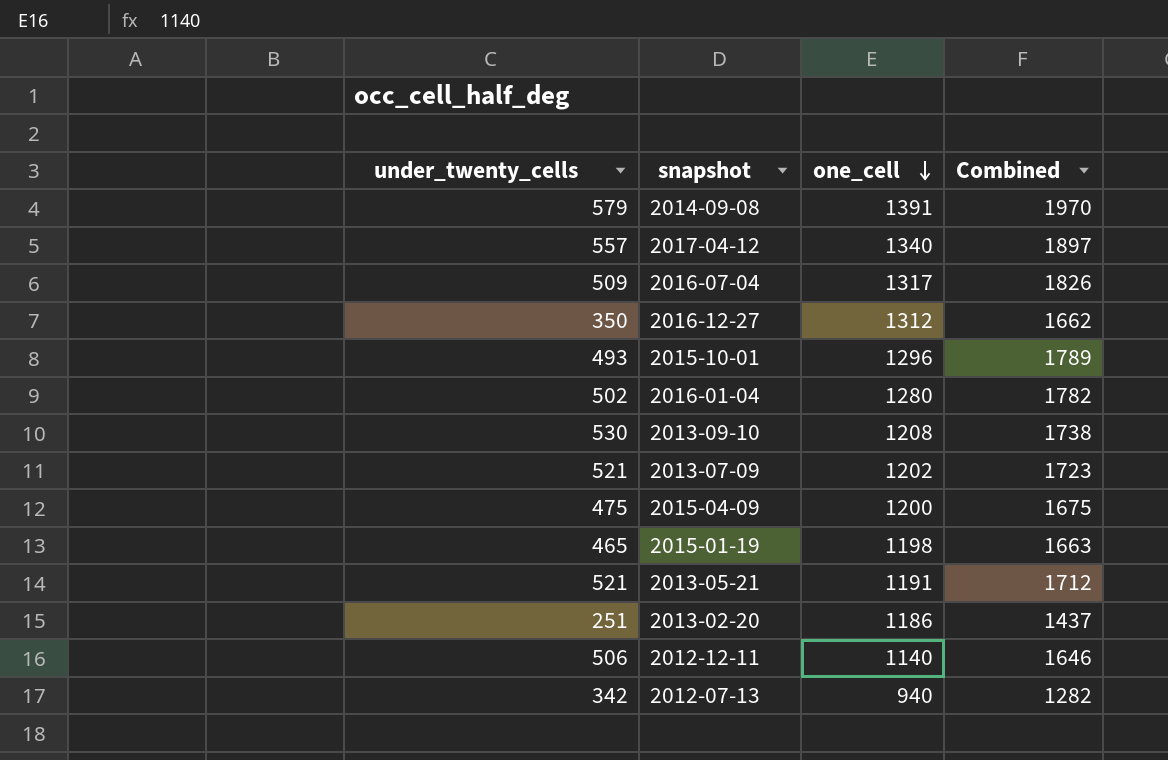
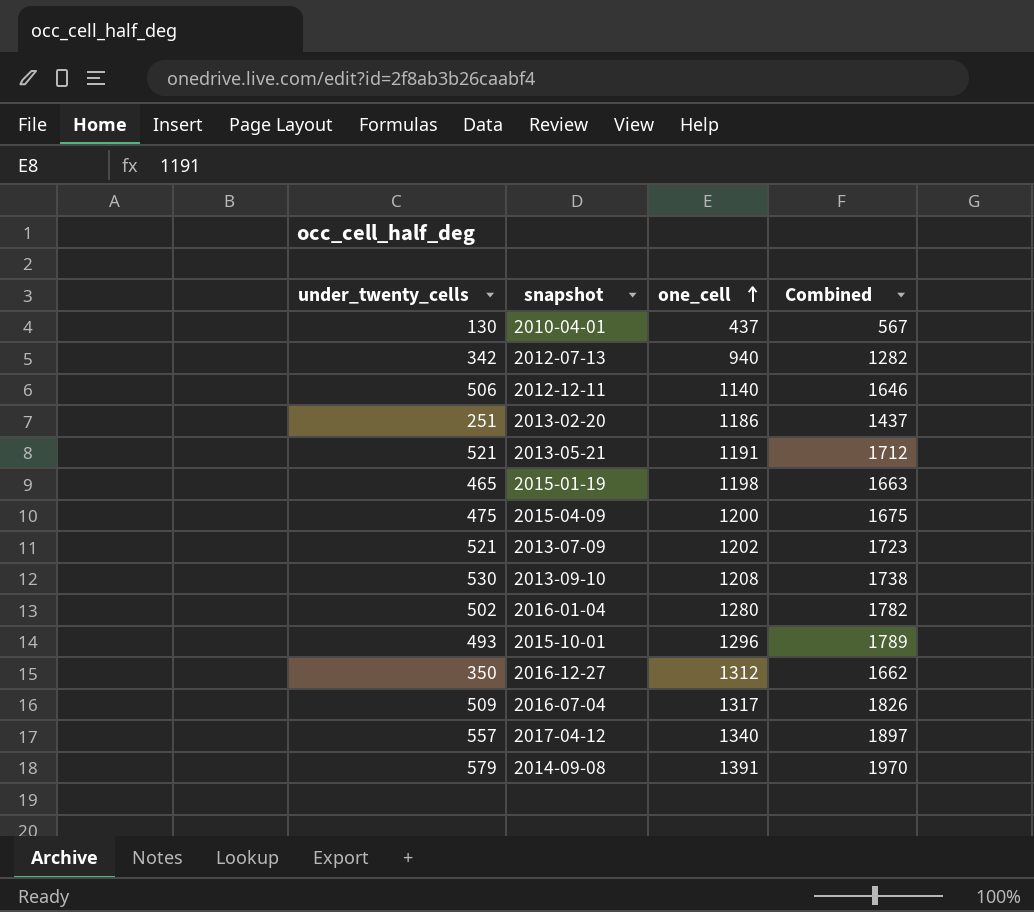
row order: one_cell descending -> one_cell ascending
row 2010-04-01: none -> 130 | 437 | 567

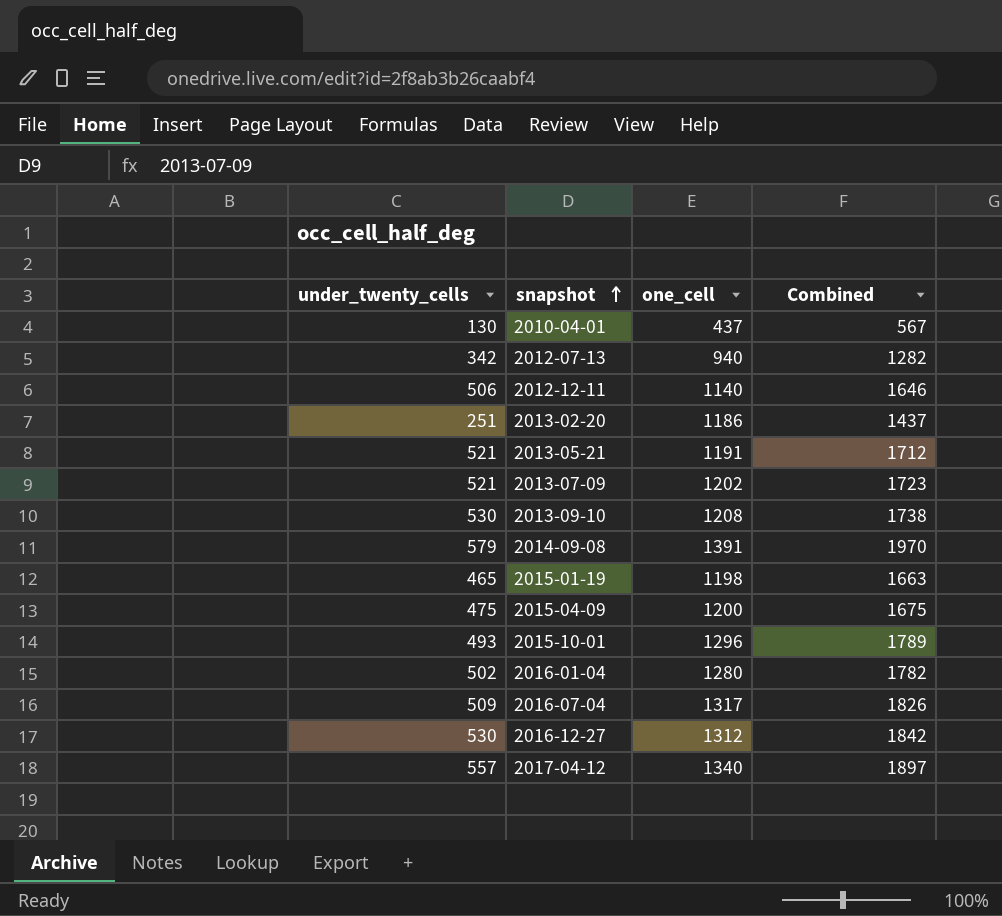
row order: one_cell ascending -> snapshot ascending
2016-12-27 | under_twenty_cells: 350 -> 530
2016-12-27 | Combined: 1662 -> 1842

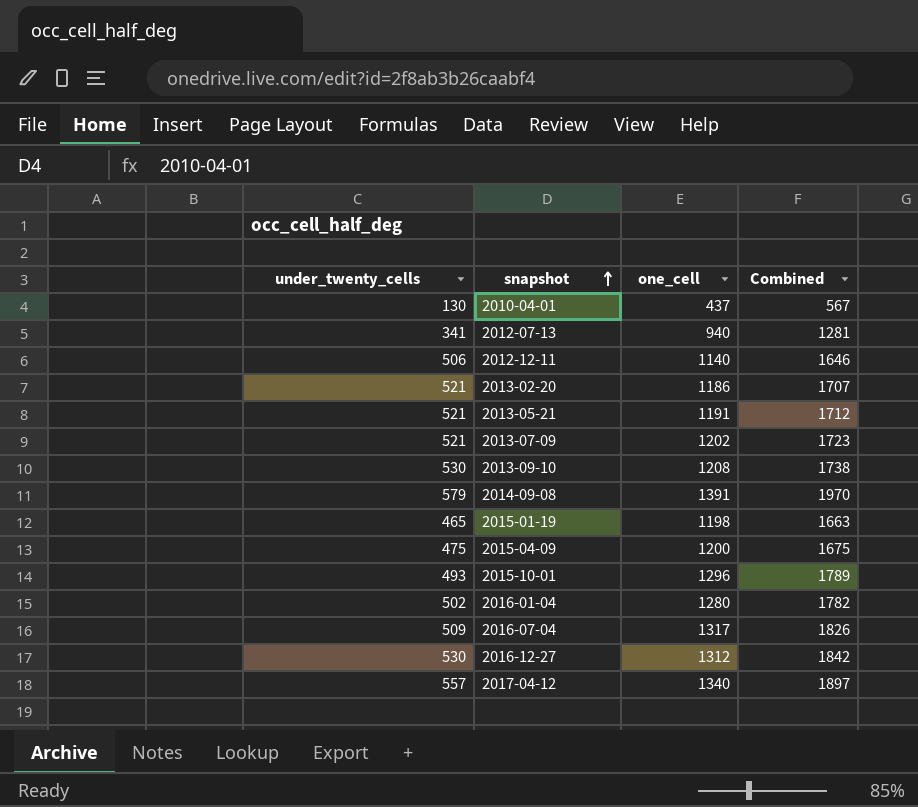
2012-07-13 | under_twenty_cells: 342 -> 341
2012-07-13 | Combined: 1282 -> 1281
2013-02-20 | under_twenty_cells: 251 -> 521
2013-02-20 | Combined: 1437 -> 1707

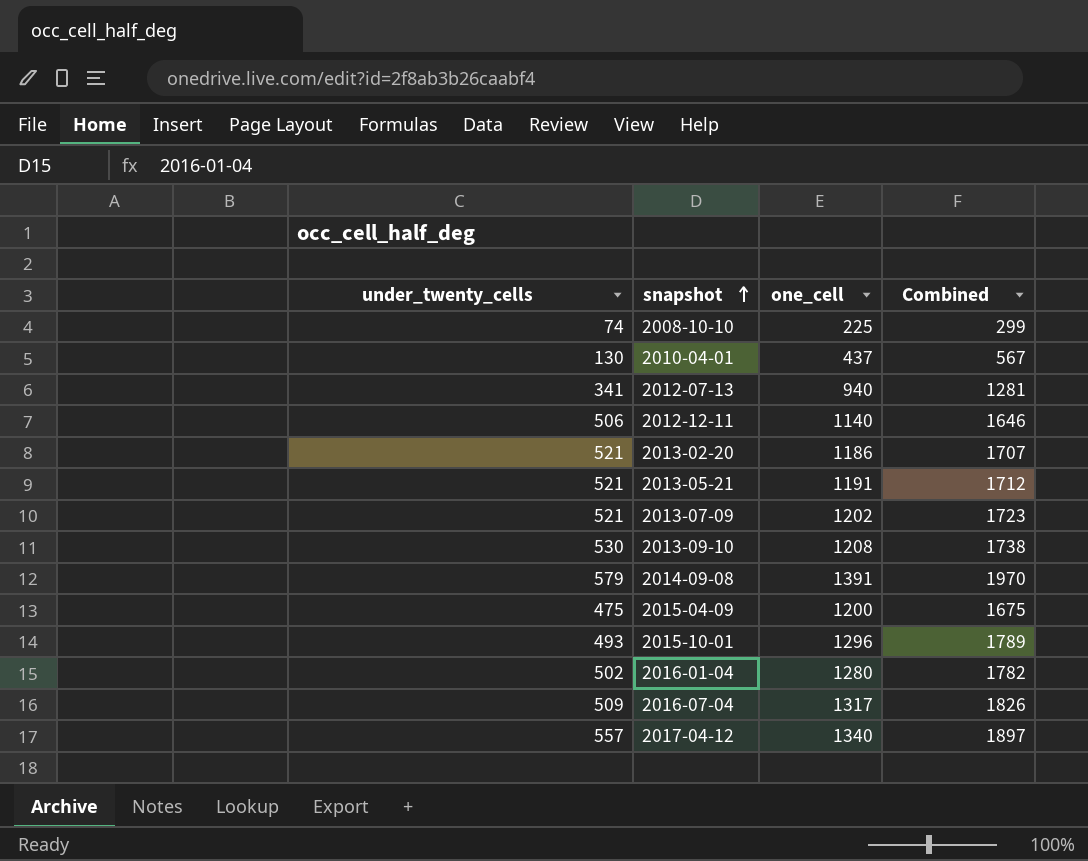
row 2015-01-19: 465 | 1198 | 1663 -> none
row 2016-12-27: 530 | 1312 | 1842 -> none
row 2008-10-10: none -> 74 | 225 | 299

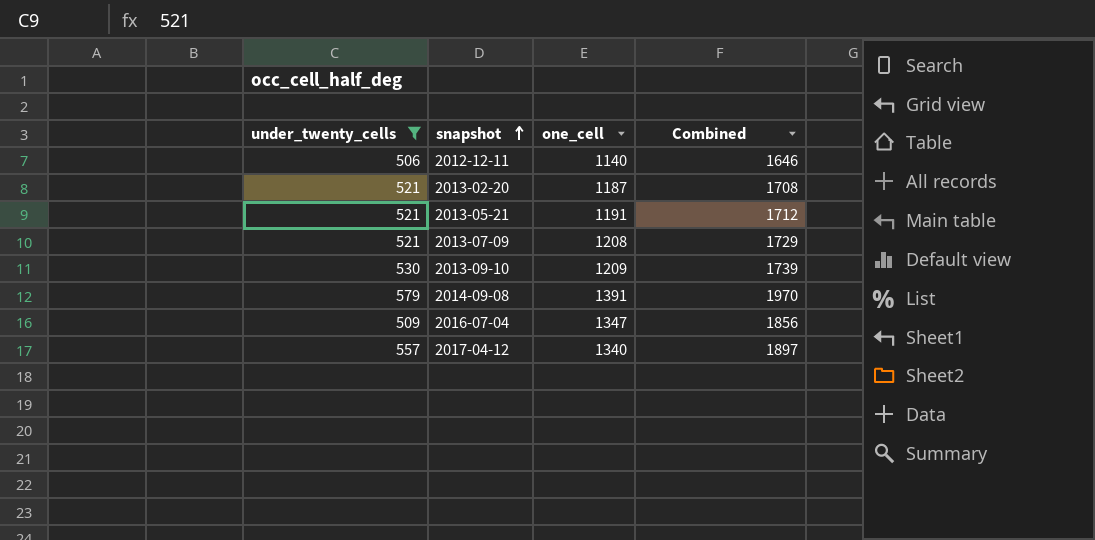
filter: none -> under_twenty_cells >= 506
2013-02-20 | one_cell: 1186 -> 1187
2013-02-20 | Combined: 1707 -> 1708
2013-07-09 | one_cell: 1202 -> 1208
2013-07-09 | Combined: 1723 -> 1729
2013-09-10 | one_cell: 1208 -> 1209
2013-09-10 | Combined: 1738 -> 1739
2016-07-04 | one_cell: 1317 -> 1347
2016-07-04 | Combined: 1826 -> 1856

